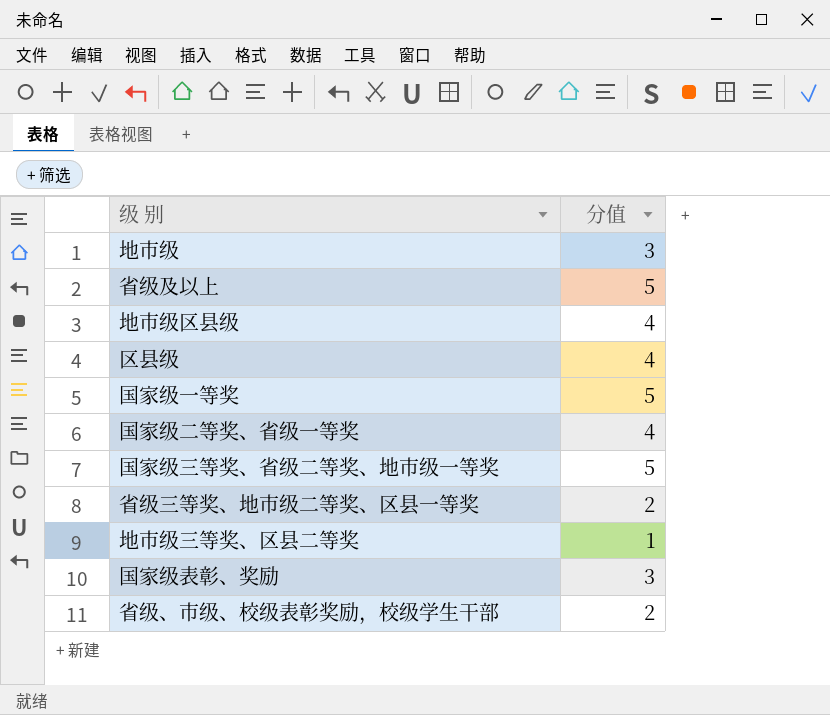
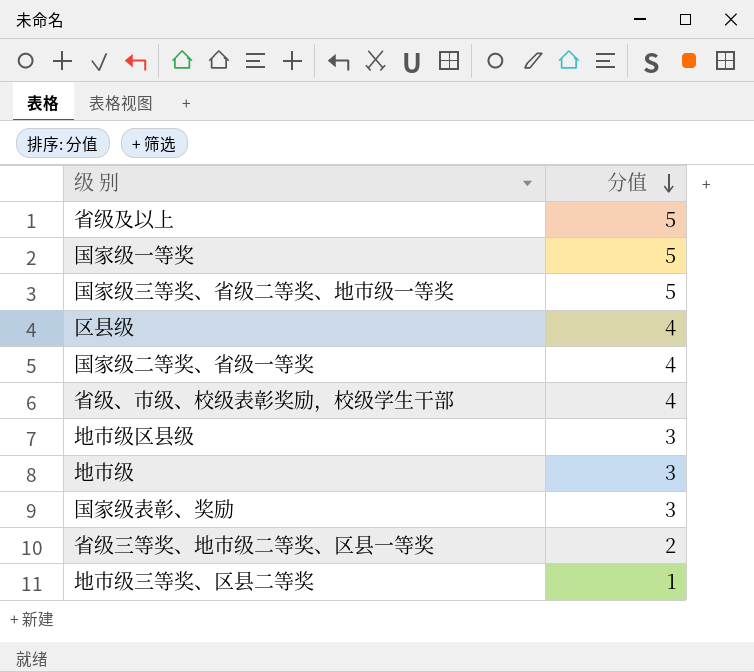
row order: none -> 分值 descending
省级、市级、校级表彰奖励，校级学生干部 | 分值: 2 -> 4
地市级区县级 | 分值: 4 -> 3

